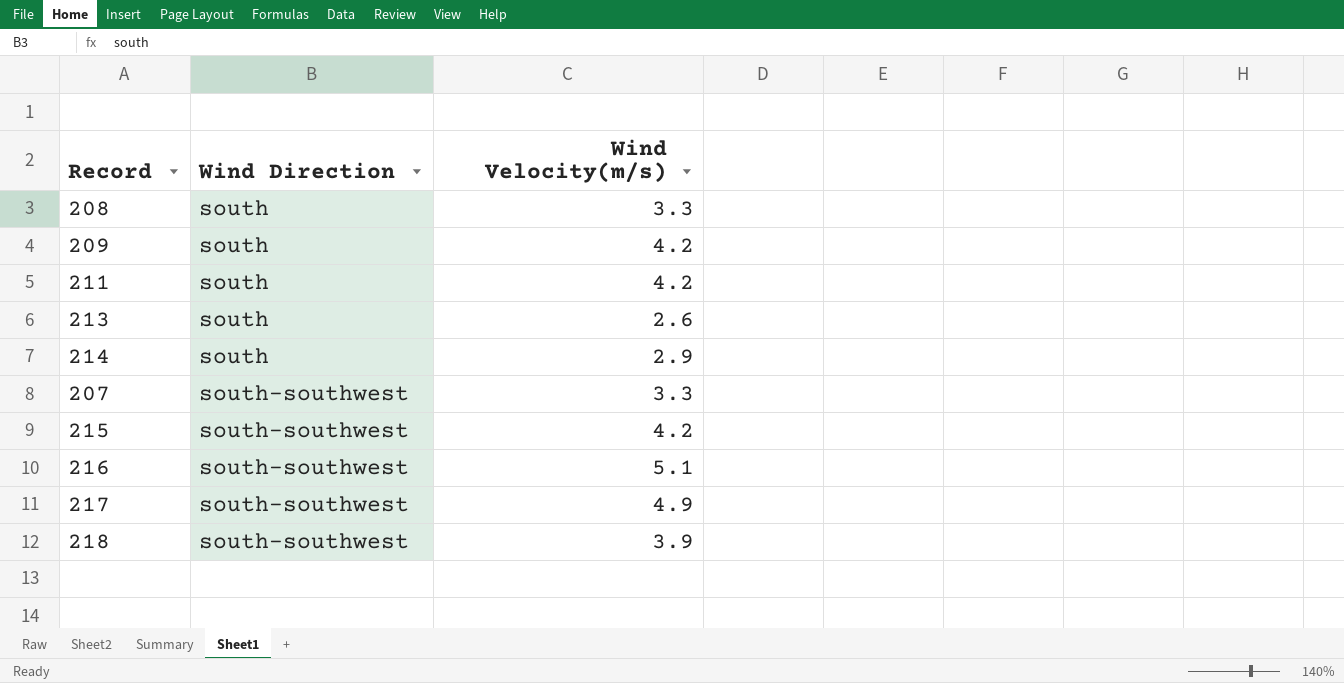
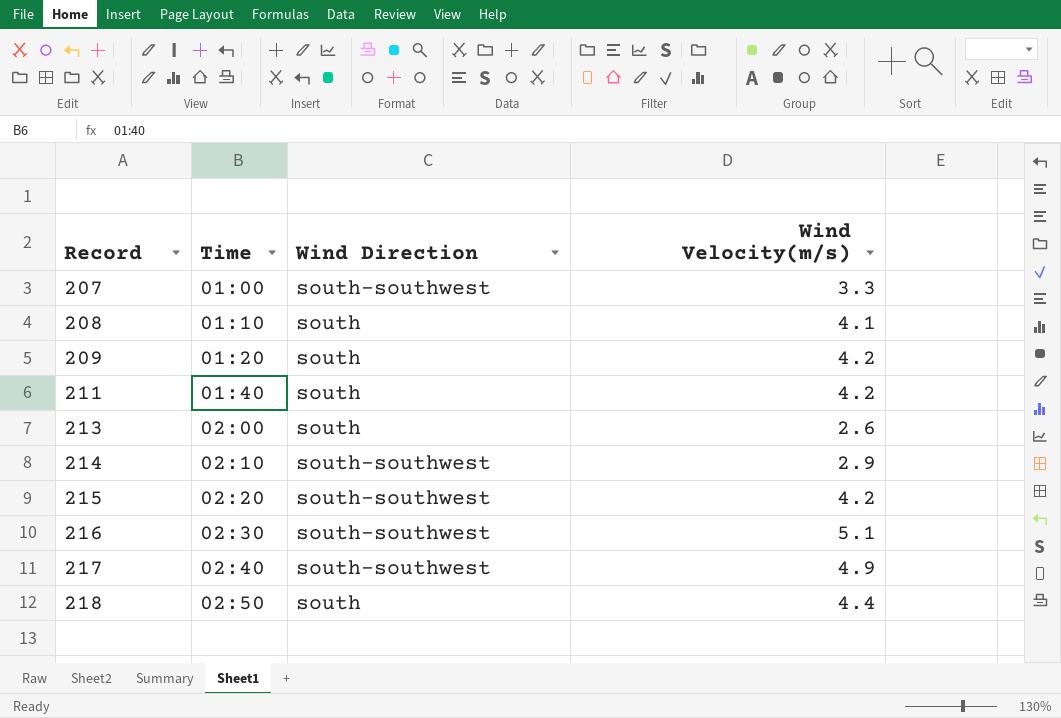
row order: Wind Direction ascending -> Record ascending
column Time | position: none -> 2
208 | Wind Velocity(m/s): 3.3 -> 4.1
214 | Wind Direction: south -> south-southwest
218 | Wind Direction: south-southwest -> south
218 | Wind Velocity(m/s): 3.9 -> 4.4

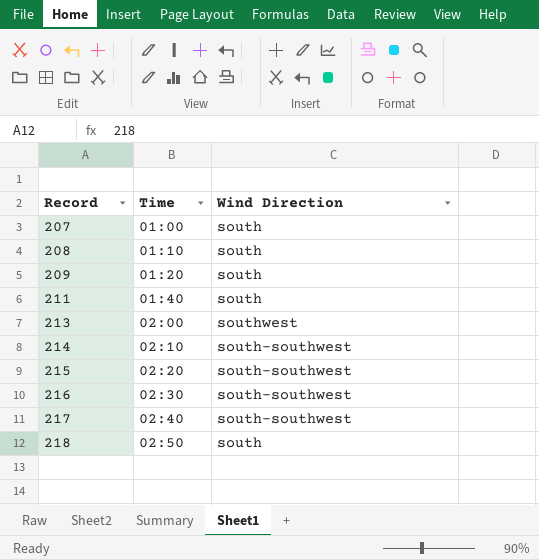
column Wind Velocity(m/s) | position: 4 -> none
207 | Wind Direction: south-southwest -> south
213 | Wind Direction: south -> southwest

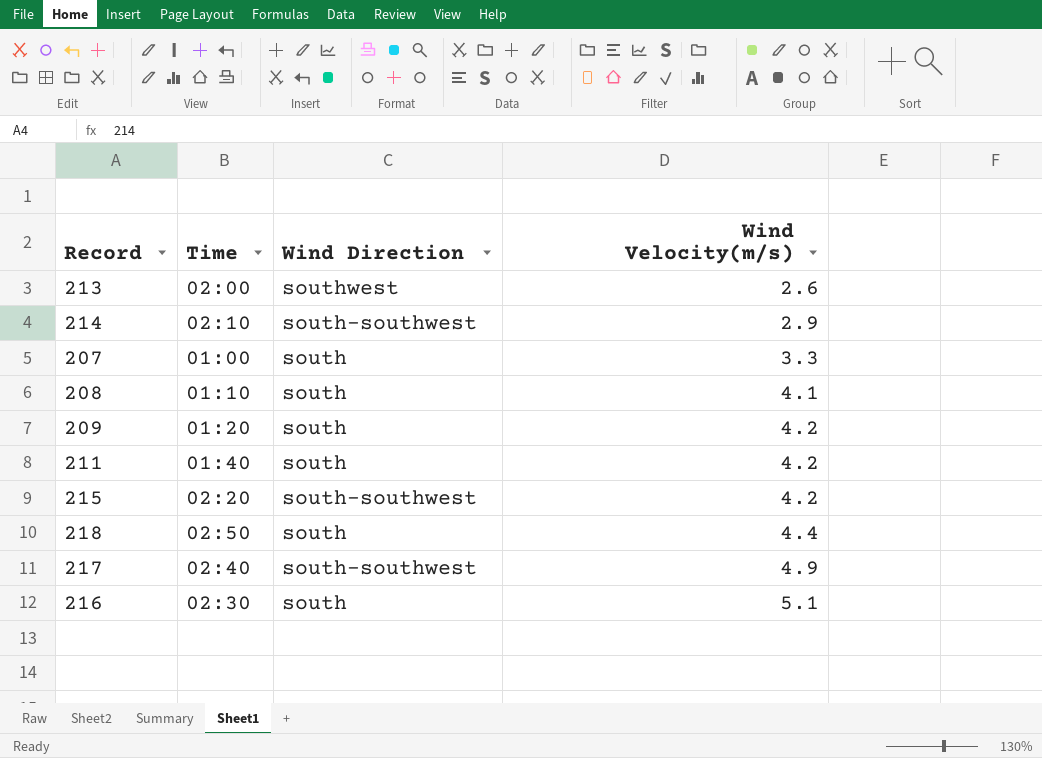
row order: Record ascending -> Wind Velocity(m/s) ascending
column Wind Velocity(m/s) | position: none -> 4
216 | Wind Direction: south-southwest -> south

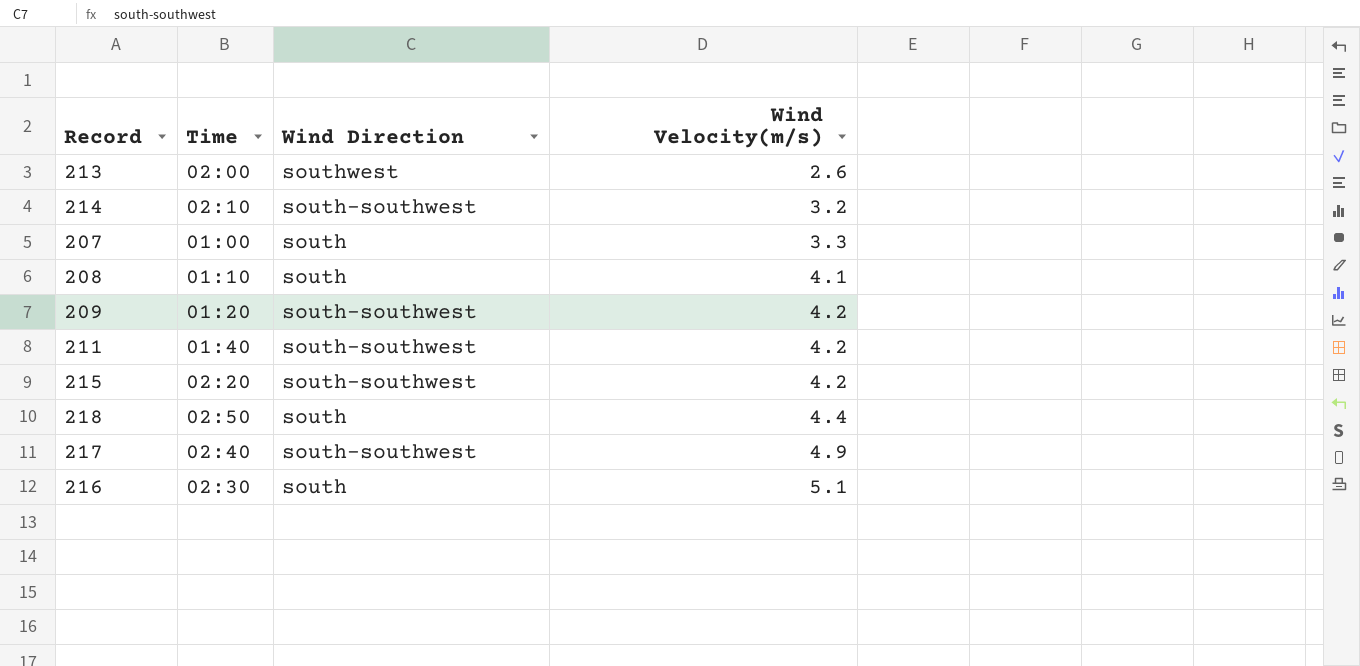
214 | Wind Velocity(m/s): 2.9 -> 3.2
209 | Wind Direction: south -> south-southwest
211 | Wind Direction: south -> south-southwest

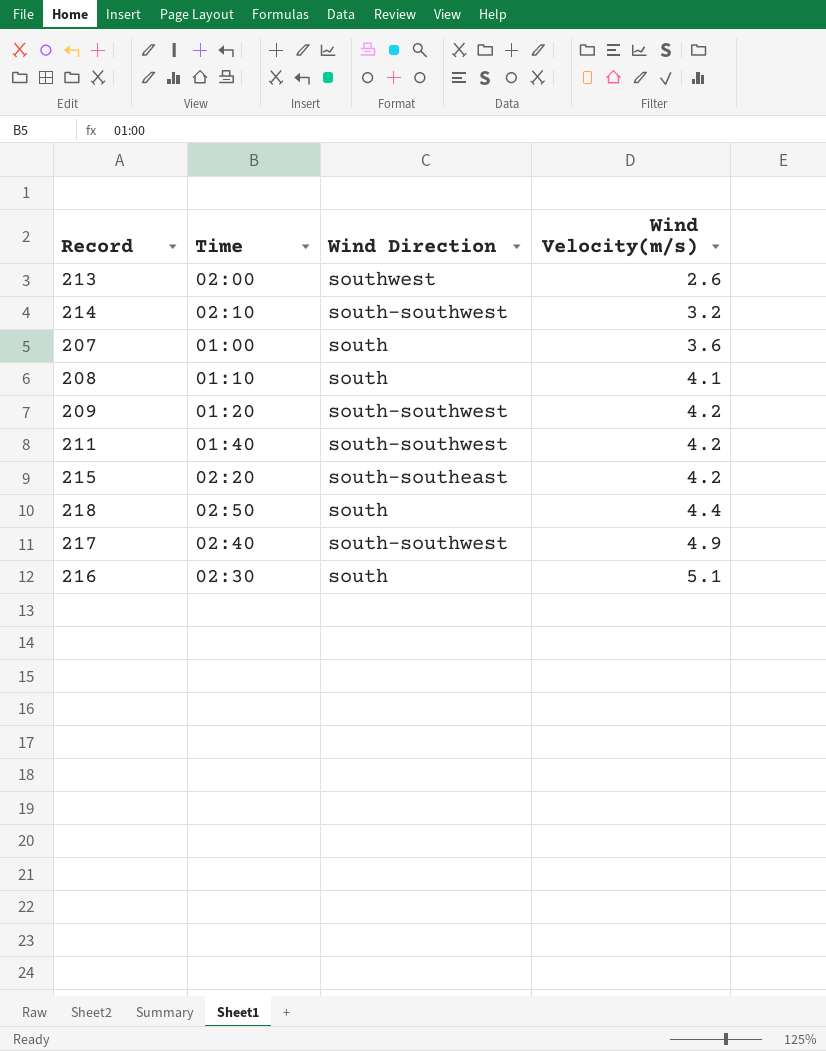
207 | Wind Velocity(m/s): 3.3 -> 3.6
215 | Wind Direction: south-southwest -> south-southeast

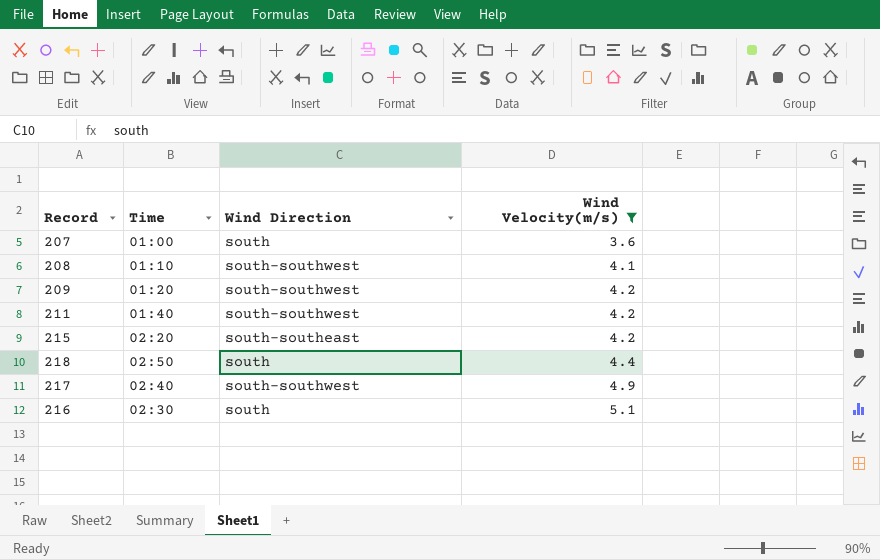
filter: none -> Wind Velocity(m/s) >= 3.6
208 | Wind Direction: south -> south-southwest

